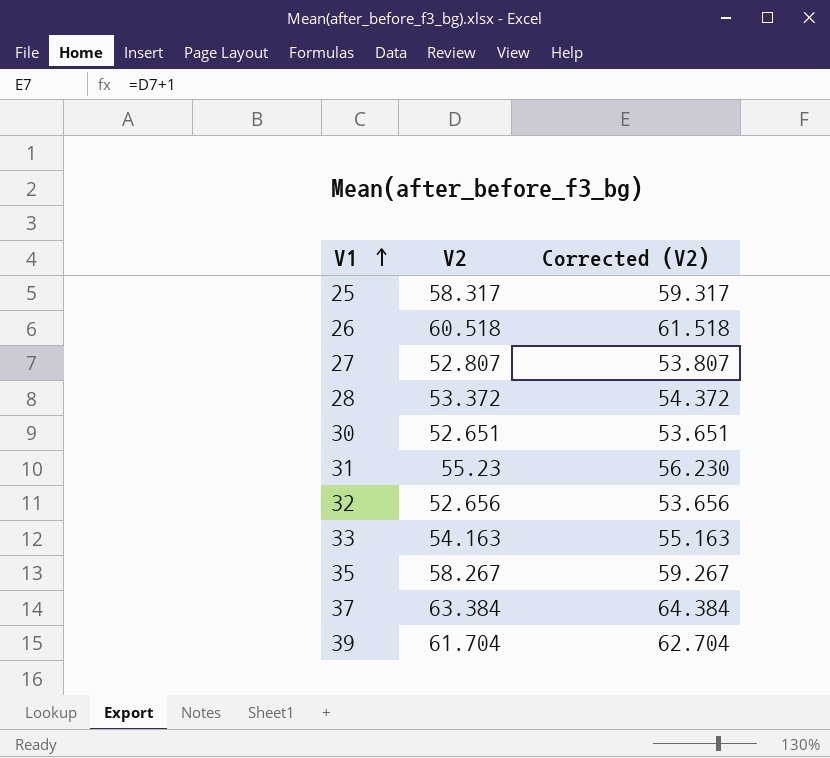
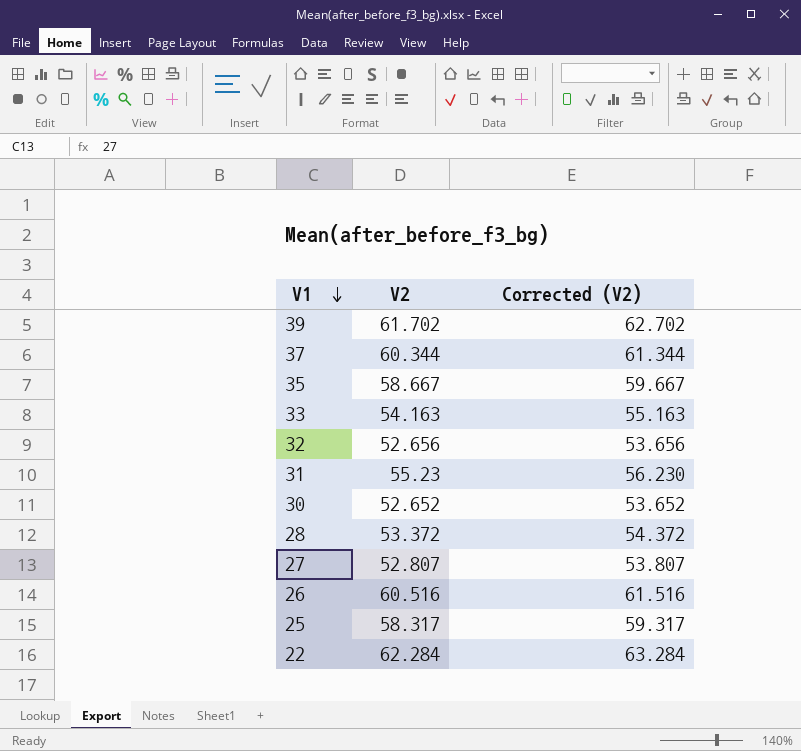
row order: V1 ascending -> V1 descending
39 | V2: 61.704 -> 61.702
39 | Corrected (V2): 62.704 -> 62.702
37 | V2: 63.384 -> 60.344
37 | Corrected (V2): 64.384 -> 61.344
35 | V2: 58.267 -> 58.667
35 | Corrected (V2): 59.267 -> 59.667
30 | V2: 52.651 -> 52.652
30 | Corrected (V2): 53.651 -> 53.652
26 | V2: 60.518 -> 60.516
26 | Corrected (V2): 61.518 -> 61.516
row 22: none -> 62.284 | 63.284

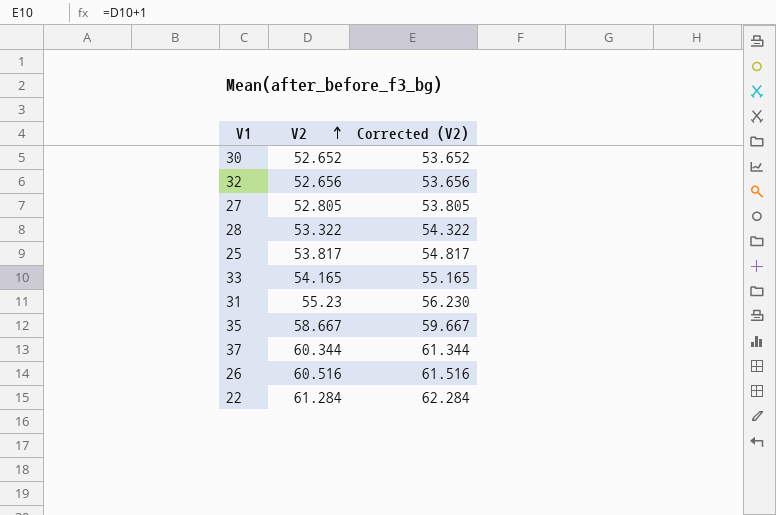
row order: V1 descending -> V2 ascending
row 39: 61.702 | 62.702 -> none
27 | V2: 52.807 -> 52.805
27 | Corrected (V2): 53.807 -> 53.805
28 | V2: 53.372 -> 53.322
28 | Corrected (V2): 54.372 -> 54.322
25 | V2: 58.317 -> 53.817
25 | Corrected (V2): 59.317 -> 54.817
33 | V2: 54.163 -> 54.165
33 | Corrected (V2): 55.163 -> 55.165
22 | V2: 62.284 -> 61.284
22 | Corrected (V2): 63.284 -> 62.284

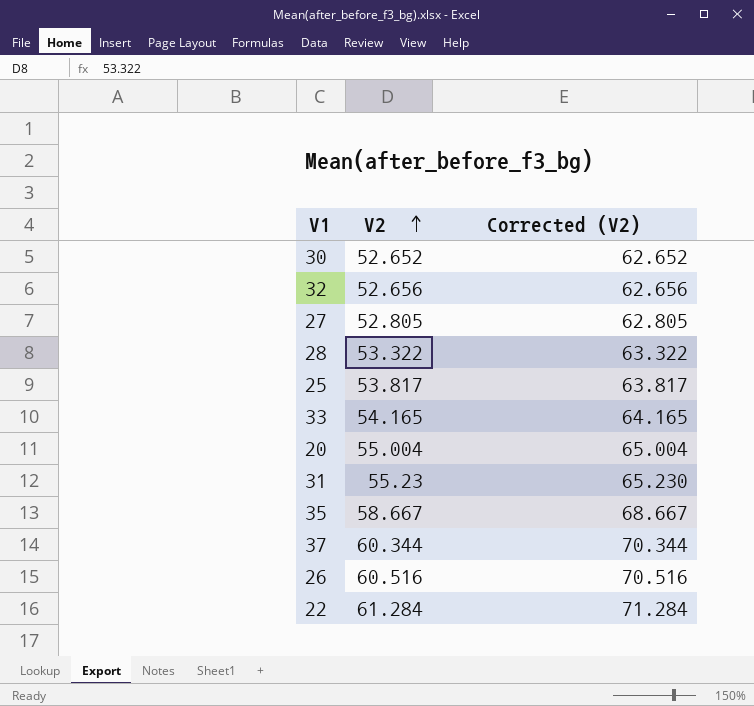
column Corrected (V2) | formula: [V2] + 1 -> [V2] + 10
row 20: none -> 55.004 | 65.004

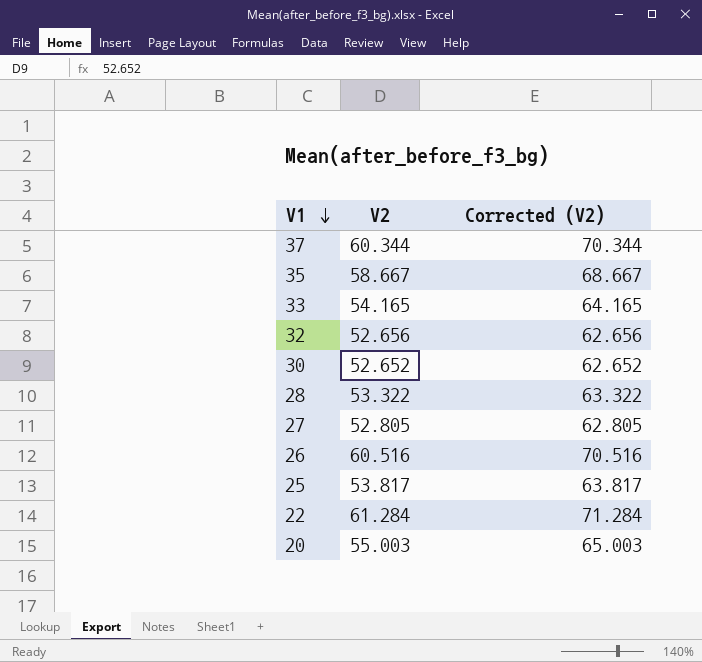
row order: V2 ascending -> V1 descending
row 31: 55.23 | 65.230 -> none
20 | V2: 55.004 -> 55.003
20 | Corrected (V2): 65.004 -> 65.003

